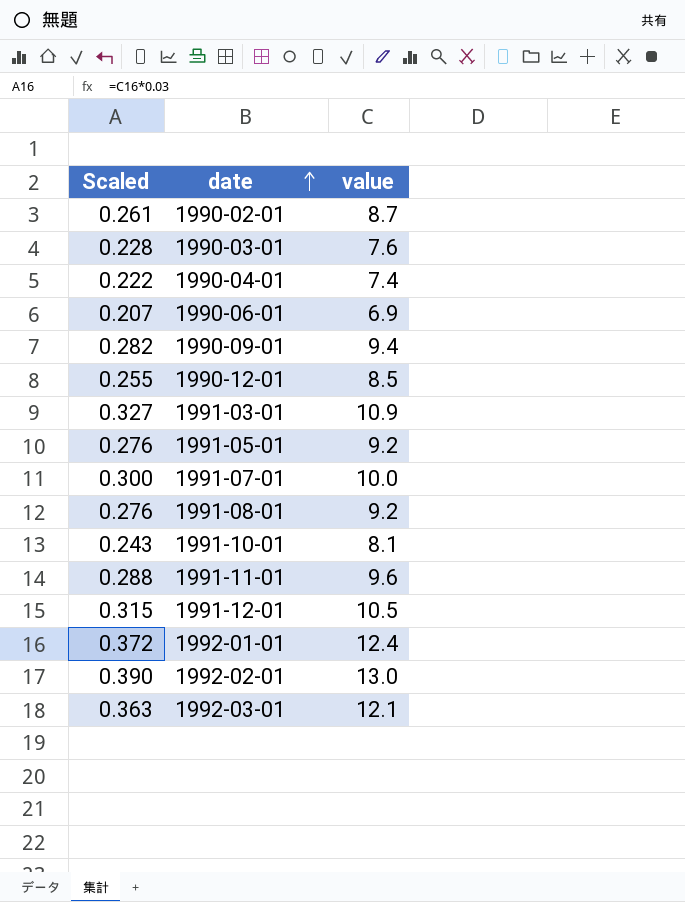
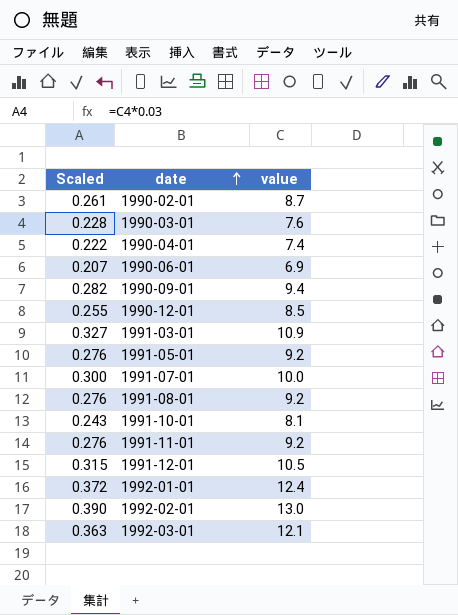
1991-11-01 | Scaled: 0.288 -> 0.276
1991-11-01 | value: 9.6 -> 9.2

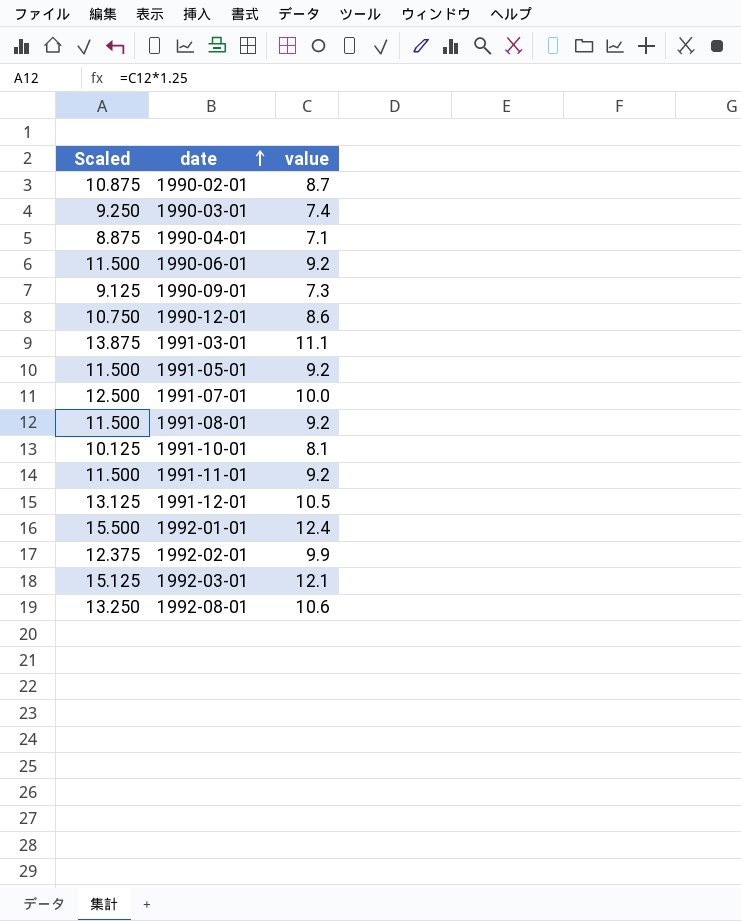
column Scaled | formula: [value] * 0.03 -> [value] * 1.25
1990-03-01 | value: 7.6 -> 7.4
1990-04-01 | value: 7.4 -> 7.1
1990-06-01 | value: 6.9 -> 9.2
1990-09-01 | value: 9.4 -> 7.3
1990-12-01 | value: 8.5 -> 8.6
1991-03-01 | value: 10.9 -> 11.1
1992-02-01 | value: 13.0 -> 9.9
row 1992-08-01: none -> 13.250 | 10.6

